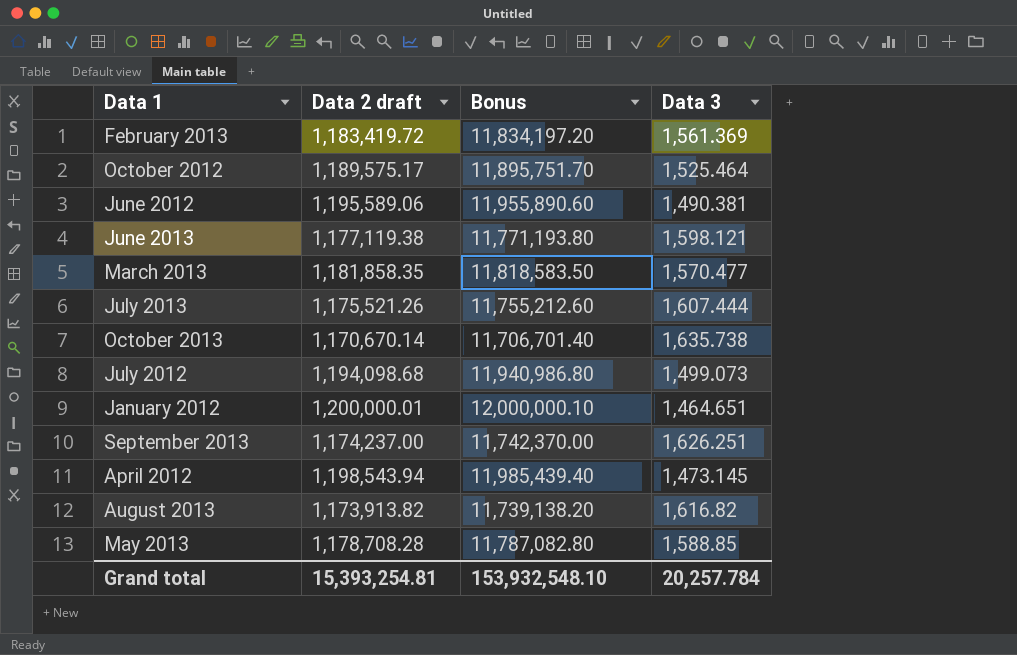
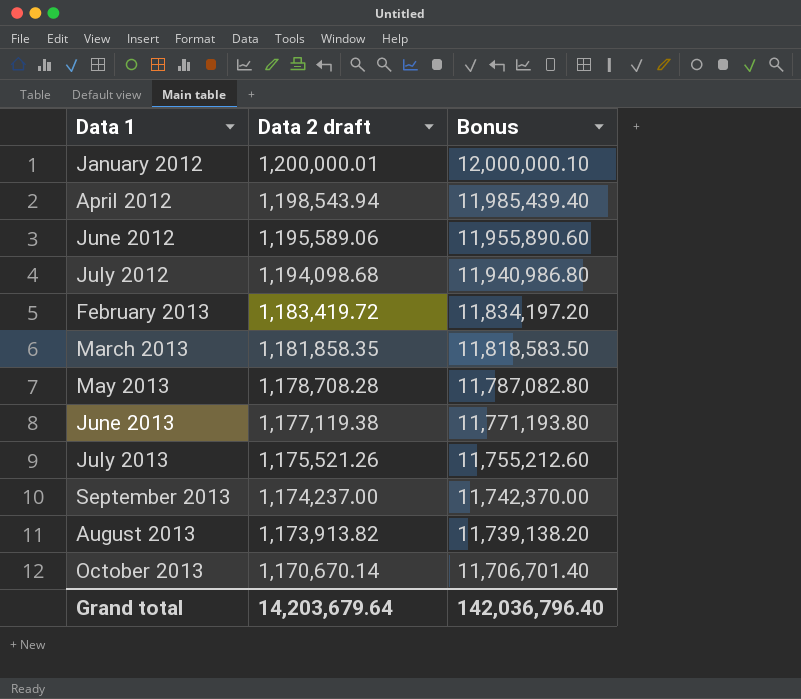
row order: none -> Data 2 draft descending
column Data 3 | position: 4 -> none
row October 2012: 1,189,575.17 | 11,895,751.70 | 1,525.464 -> none
Grand total | Data 2 draft: 15,393,254.81 -> 14,203,679.64
Grand total | Bonus: 153,932,548.10 -> 142,036,796.40

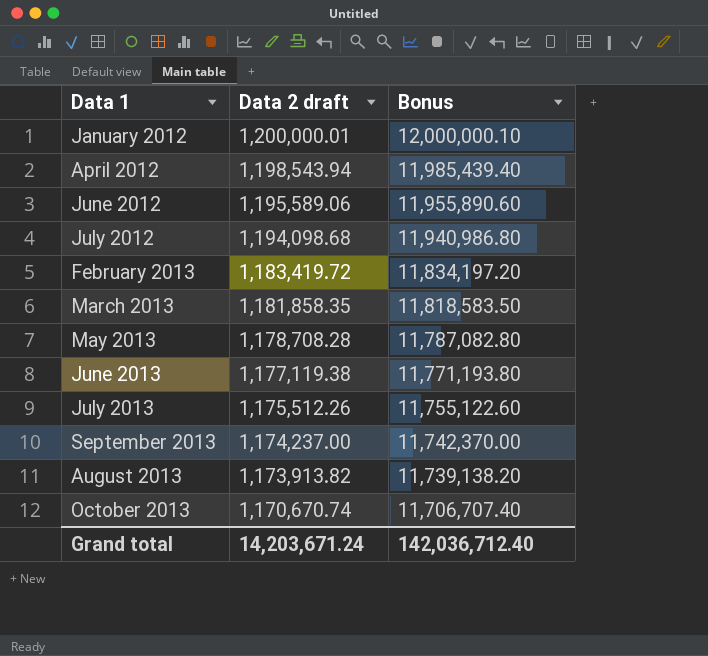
July 2013 | Data 2 draft: 1,175,521.26 -> 1,175,512.26
July 2013 | Bonus: 11,755,212.60 -> 11,755,122.60
October 2013 | Data 2 draft: 1,170,670.14 -> 1,170,670.74
October 2013 | Bonus: 11,706,701.40 -> 11,706,707.40
Grand total | Data 2 draft: 14,203,679.64 -> 14,203,671.24
Grand total | Bonus: 142,036,796.40 -> 142,036,712.40

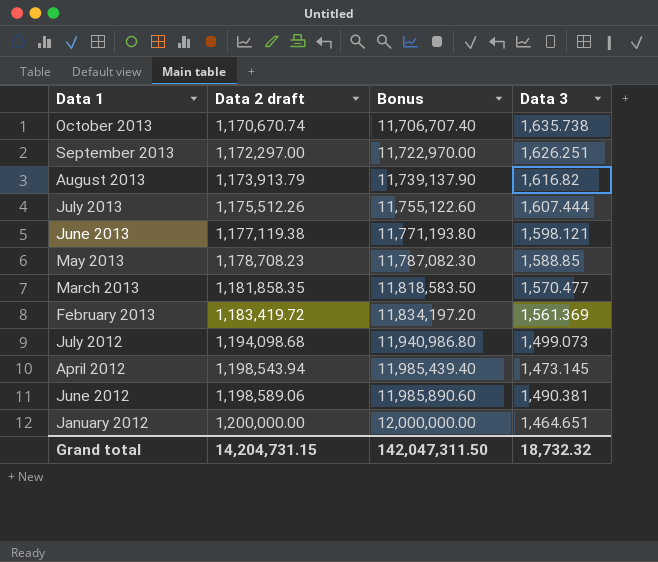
row order: Data 2 draft descending -> Data 2 draft ascending
column Data 3 | position: none -> 4
September 2013 | Data 2 draft: 1,174,237.00 -> 1,172,297.00
September 2013 | Bonus: 11,742,370.00 -> 11,722,970.00
August 2013 | Data 2 draft: 1,173,913.82 -> 1,173,913.79
August 2013 | Bonus: 11,739,138.20 -> 11,739,137.90
May 2013 | Data 2 draft: 1,178,708.28 -> 1,178,708.23
May 2013 | Bonus: 11,787,082.80 -> 11,787,082.30
June 2012 | Data 2 draft: 1,195,589.06 -> 1,198,589.06
June 2012 | Bonus: 11,955,890.60 -> 11,985,890.60
January 2012 | Data 2 draft: 1,200,000.01 -> 1,200,000.00
January 2012 | Bonus: 12,000,000.10 -> 12,000,000.00
Grand total | Data 2 draft: 14,203,671.24 -> 14,204,731.15
Grand total | Bonus: 142,036,712.40 -> 142,047,311.50

